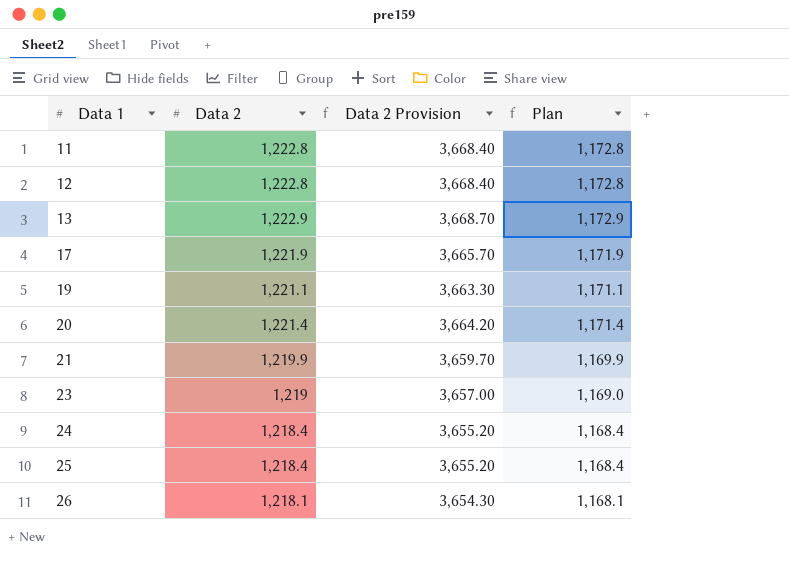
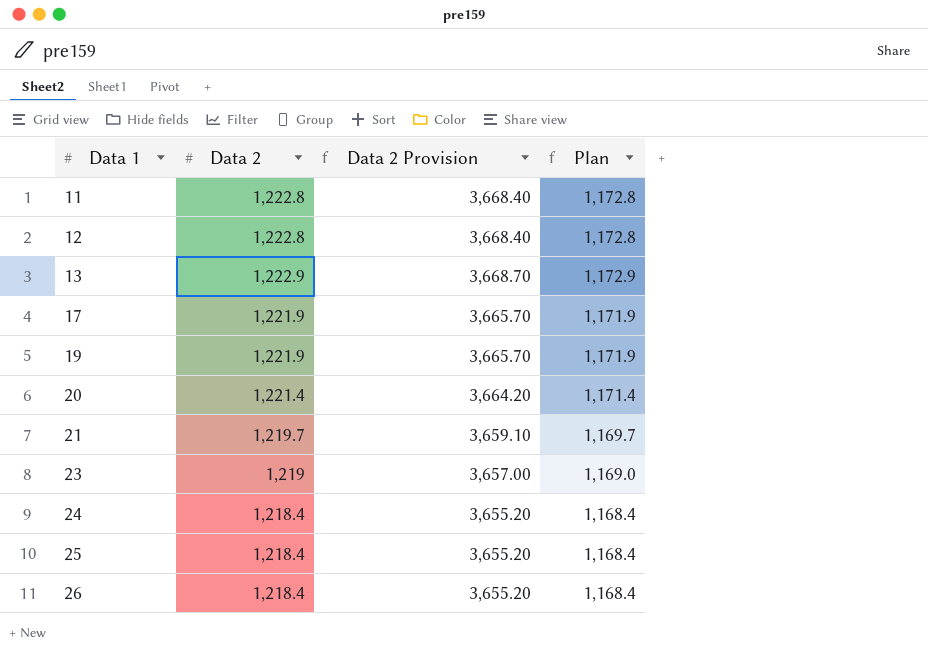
19 | Data 2: 1,221.1 -> 1,221.9
19 | Data 2 Provision: 3,663.30 -> 3,665.70
19 | Plan: 1,171.1 -> 1,171.9
21 | Data 2: 1,219.9 -> 1,219.7
21 | Data 2 Provision: 3,659.70 -> 3,659.10
21 | Plan: 1,169.9 -> 1,169.7
26 | Data 2: 1,218.1 -> 1,218.4
26 | Data 2 Provision: 3,654.30 -> 3,655.20
26 | Plan: 1,168.1 -> 1,168.4

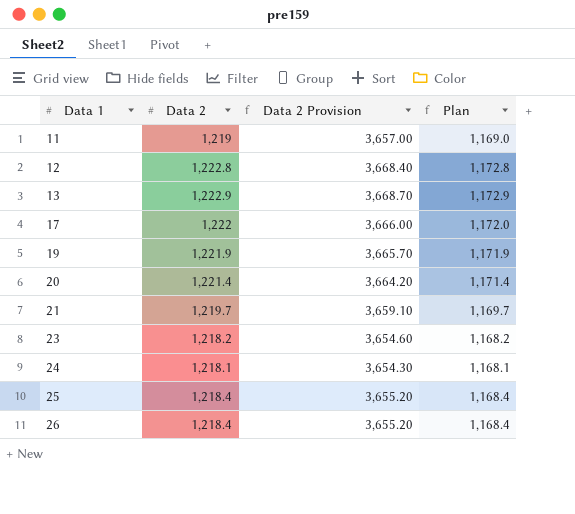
11 | Data 2: 1,222.8 -> 1,219
11 | Data 2 Provision: 3,668.40 -> 3,657.00
11 | Plan: 1,172.8 -> 1,169.0
17 | Data 2: 1,221.9 -> 1,222
17 | Data 2 Provision: 3,665.70 -> 3,666.00
17 | Plan: 1,171.9 -> 1,172.0
23 | Data 2: 1,219 -> 1,218.2
23 | Data 2 Provision: 3,657.00 -> 3,654.60
23 | Plan: 1,169.0 -> 1,168.2
24 | Data 2: 1,218.4 -> 1,218.1
24 | Data 2 Provision: 3,655.20 -> 3,654.30
24 | Plan: 1,168.4 -> 1,168.1

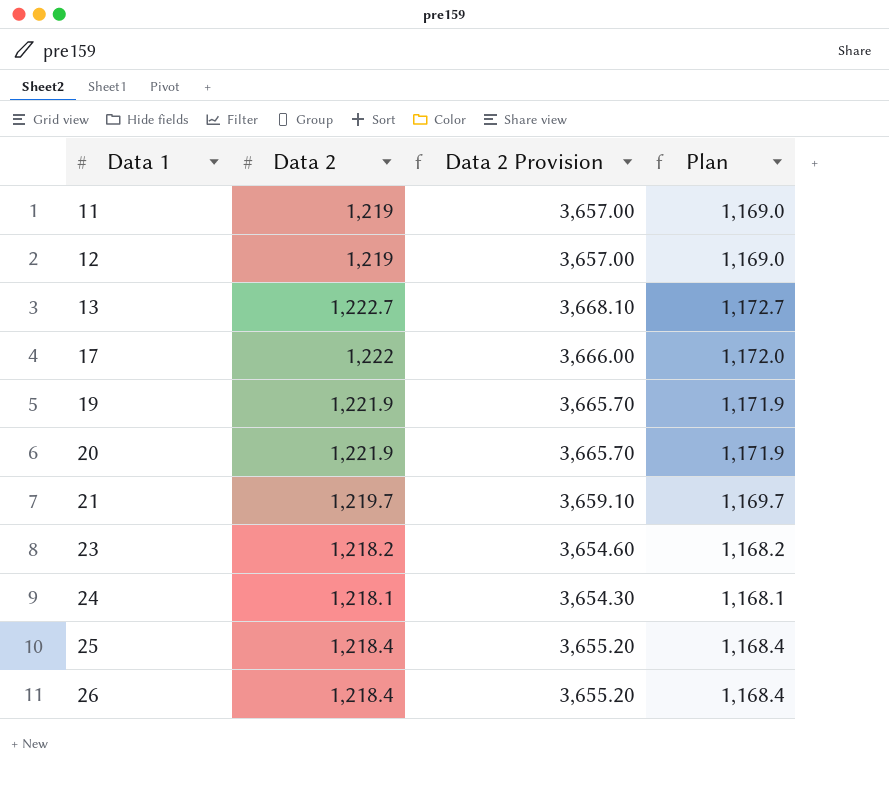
12 | Data 2: 1,222.8 -> 1,219
12 | Data 2 Provision: 3,668.40 -> 3,657.00
12 | Plan: 1,172.8 -> 1,169.0
13 | Data 2: 1,222.9 -> 1,222.7
13 | Data 2 Provision: 3,668.70 -> 3,668.10
13 | Plan: 1,172.9 -> 1,172.7
20 | Data 2: 1,221.4 -> 1,221.9
20 | Data 2 Provision: 3,664.20 -> 3,665.70
20 | Plan: 1,171.4 -> 1,171.9

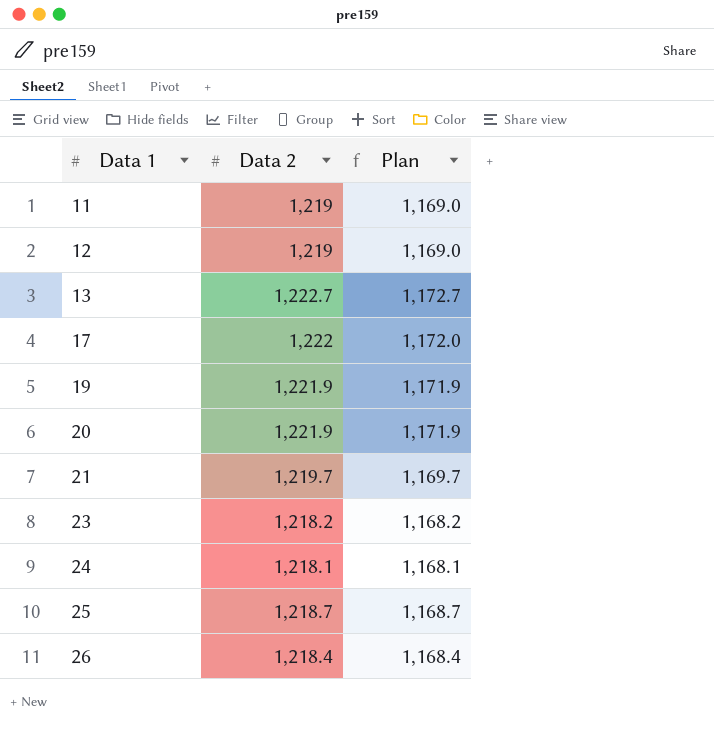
column Data 2 Provision | formula: [Data 2] * 3 -> none
25 | Data 2: 1,218.4 -> 1,218.7
25 | Plan: 1,168.4 -> 1,168.7

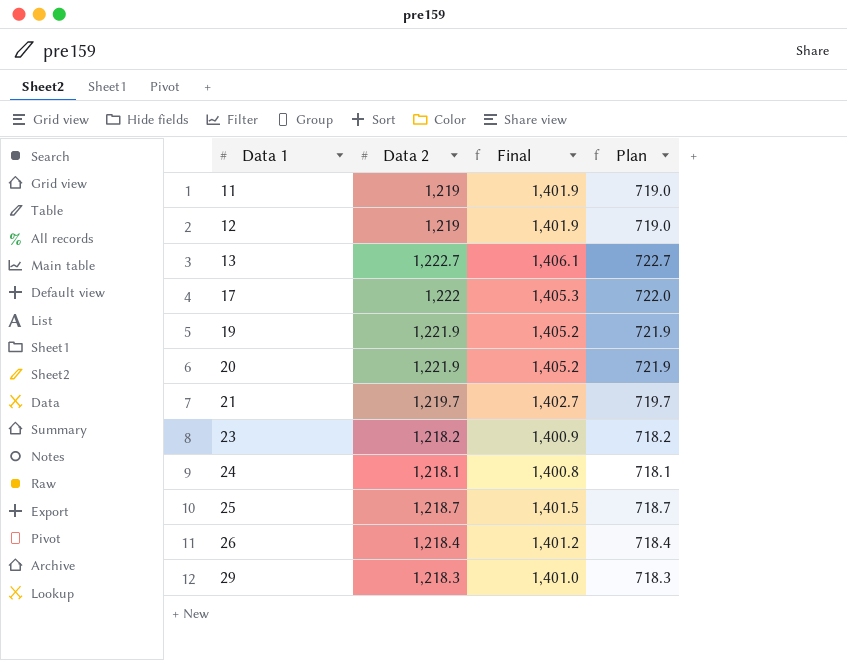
column Final | formula: none -> [Data 2] * 1.15
column Plan | formula: [Data 2] - 50 -> [Data 2] - 500
row 29: none -> 1,218.3 | 1,401.0 | 718.3

